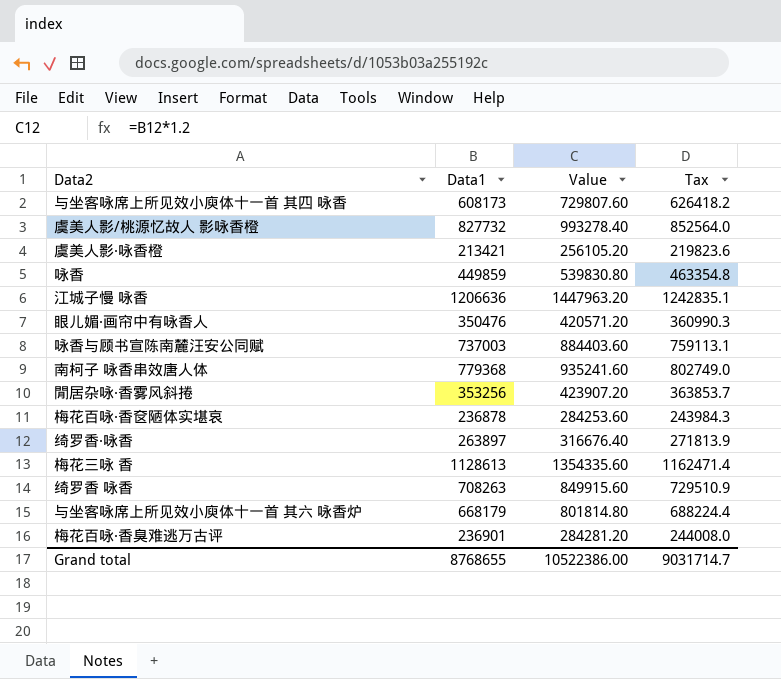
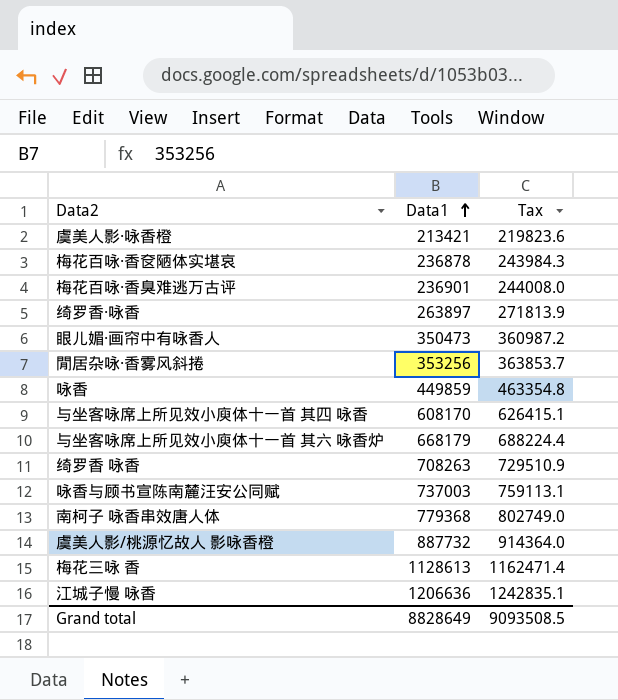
row order: none -> Data1 ascending
column Value | formula: [Data1] * 1.2 -> none
眼儿媚·画帘中有咏香人 | Data1: 350476 -> 350473
眼儿媚·画帘中有咏香人 | Tax: 360990.3 -> 360987.2
与坐客咏席上所见效小庾体十一首 其四 咏香 | Data1: 608173 -> 608170
与坐客咏席上所见效小庾体十一首 其四 咏香 | Tax: 626418.2 -> 626415.1
虞美人影/桃源忆故人 影咏香橙 | Data1: 827732 -> 887732
虞美人影/桃源忆故人 影咏香橙 | Tax: 852564.0 -> 914364.0
Grand total | Data1: 8768655 -> 8828649
Grand total | Tax: 9031714.7 -> 9093508.5

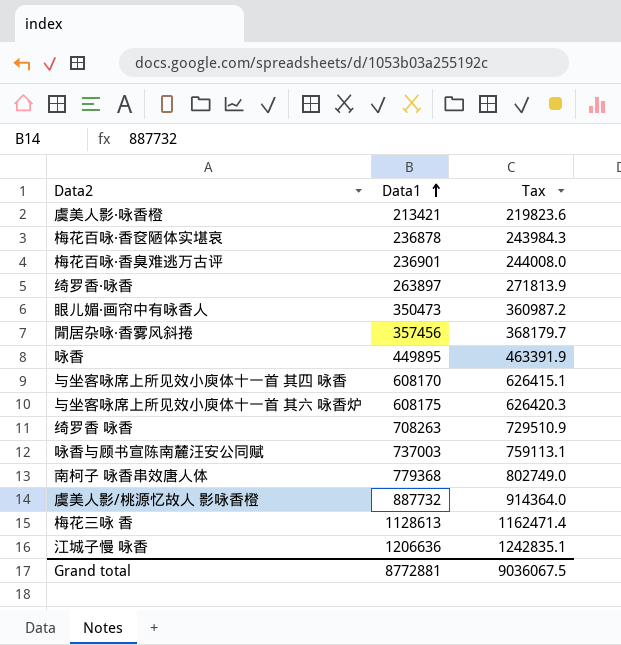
閒居杂咏·香雾风斜捲 | Data1: 353256 -> 357456
閒居杂咏·香雾风斜捲 | Tax: 363853.7 -> 368179.7
咏香 | Data1: 449859 -> 449895
咏香 | Tax: 463354.8 -> 463391.9
与坐客咏席上所见效小庾体十一首 其六 咏香炉 | Data1: 668179 -> 608175
与坐客咏席上所见效小庾体十一首 其六 咏香炉 | Tax: 688224.4 -> 626420.3
Grand total | Data1: 8828649 -> 8772881
Grand total | Tax: 9093508.5 -> 9036067.5

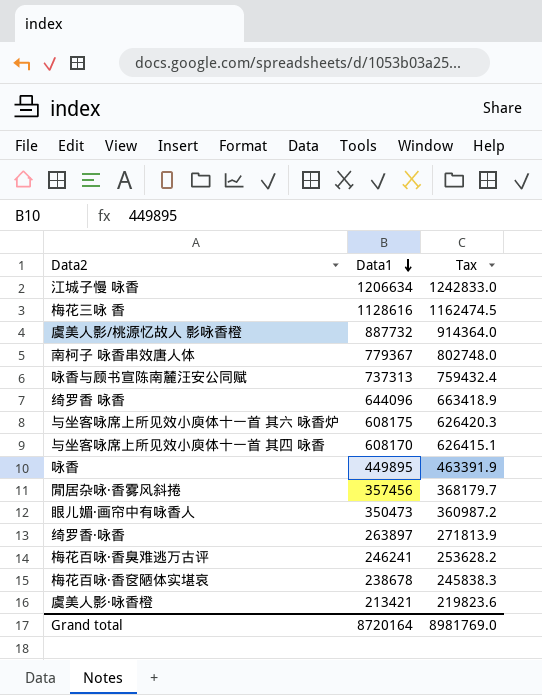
row order: Data1 ascending -> Data1 descending
江城子慢 咏香 | Data1: 1206636 -> 1206634
江城子慢 咏香 | Tax: 1242835.1 -> 1242833.0
梅花三咏 香 | Data1: 1128613 -> 1128616
梅花三咏 香 | Tax: 1162471.4 -> 1162474.5
南柯子 咏香串效唐人体 | Data1: 779368 -> 779367
南柯子 咏香串效唐人体 | Tax: 802749.0 -> 802748.0
咏香与顾书宣陈南麓汪安公同赋 | Data1: 737003 -> 737313
咏香与顾书宣陈南麓汪安公同赋 | Tax: 759113.1 -> 759432.4
绮罗香 咏香 | Data1: 708263 -> 644096
绮罗香 咏香 | Tax: 729510.9 -> 663418.9
梅花百咏·香臭难逃万古评 | Data1: 236901 -> 246241
梅花百咏·香臭难逃万古评 | Tax: 244008.0 -> 253628.2
梅花百咏·香奁陋体实堪哀 | Data1: 236878 -> 238678
梅花百咏·香奁陋体实堪哀 | Tax: 243984.3 -> 245838.3
Grand total | Data1: 8772881 -> 8720164
Grand total | Tax: 9036067.5 -> 8981769.0

